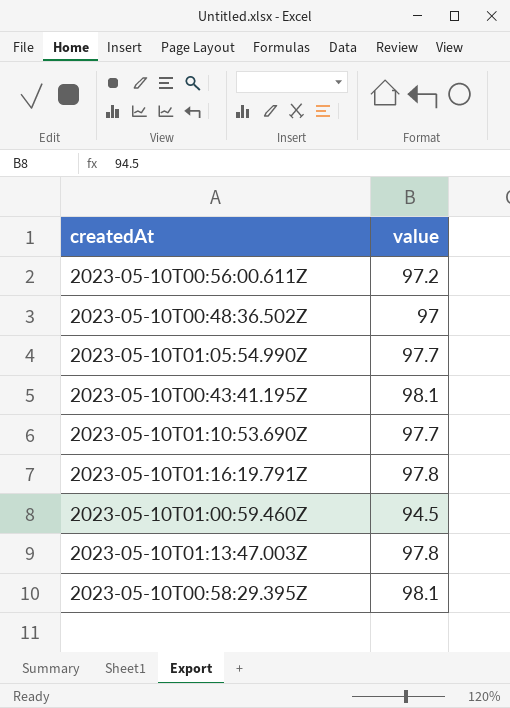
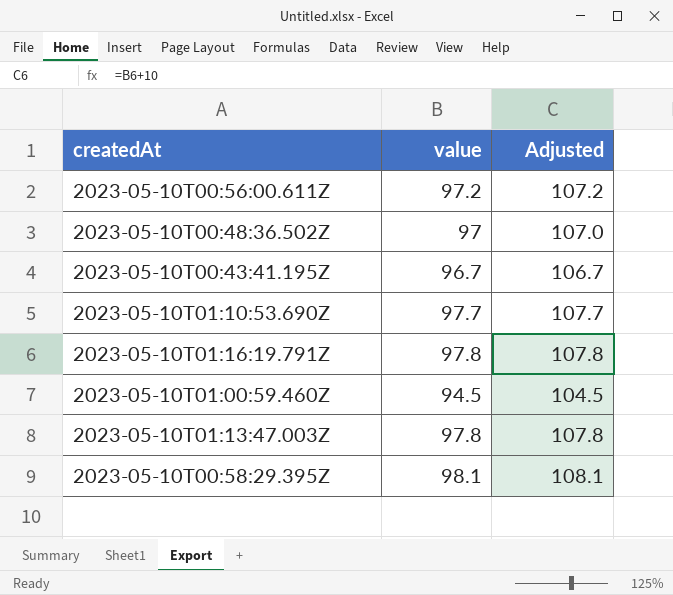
column Adjusted | formula: none -> [value] + 10
row 2023-05-10T01:05:54.990Z: 97.7 -> none
2023-05-10T00:43:41.195Z | value: 98.1 -> 96.7

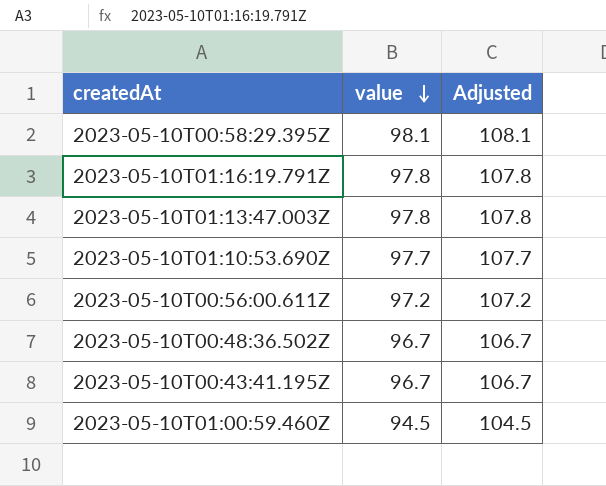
row order: none -> value descending
2023-05-10T00:48:36.502Z | value: 97 -> 96.7
2023-05-10T00:48:36.502Z | Adjusted: 107.0 -> 106.7

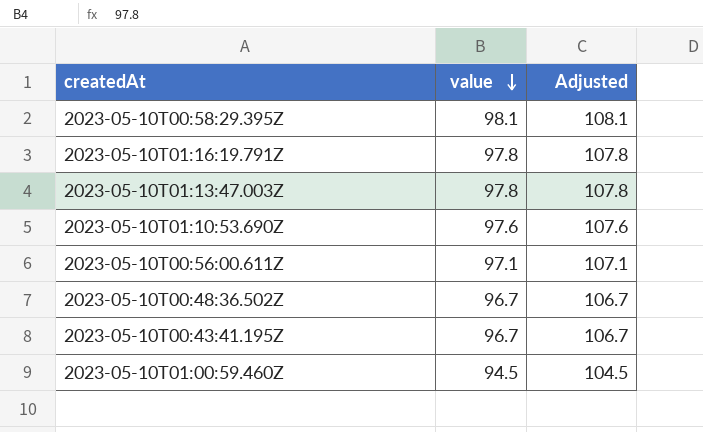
2023-05-10T01:10:53.690Z | value: 97.7 -> 97.6
2023-05-10T01:10:53.690Z | Adjusted: 107.7 -> 107.6
2023-05-10T00:56:00.611Z | value: 97.2 -> 97.1
2023-05-10T00:56:00.611Z | Adjusted: 107.2 -> 107.1

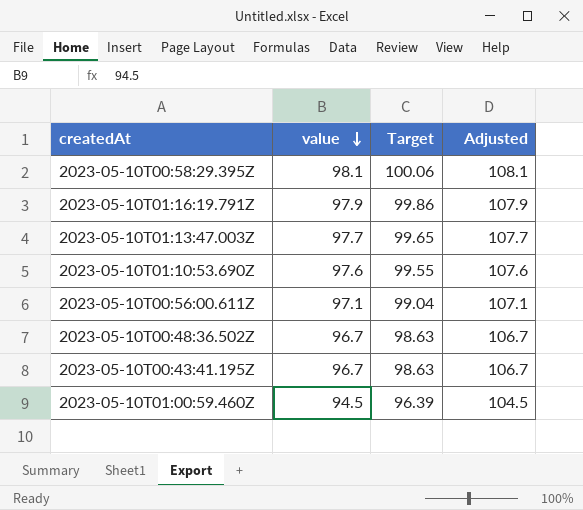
column Target | formula: none -> [value] * 1.02
2023-05-10T01:16:19.791Z | value: 97.8 -> 97.9
2023-05-10T01:16:19.791Z | Adjusted: 107.8 -> 107.9
2023-05-10T01:13:47.003Z | value: 97.8 -> 97.7
2023-05-10T01:13:47.003Z | Adjusted: 107.8 -> 107.7

